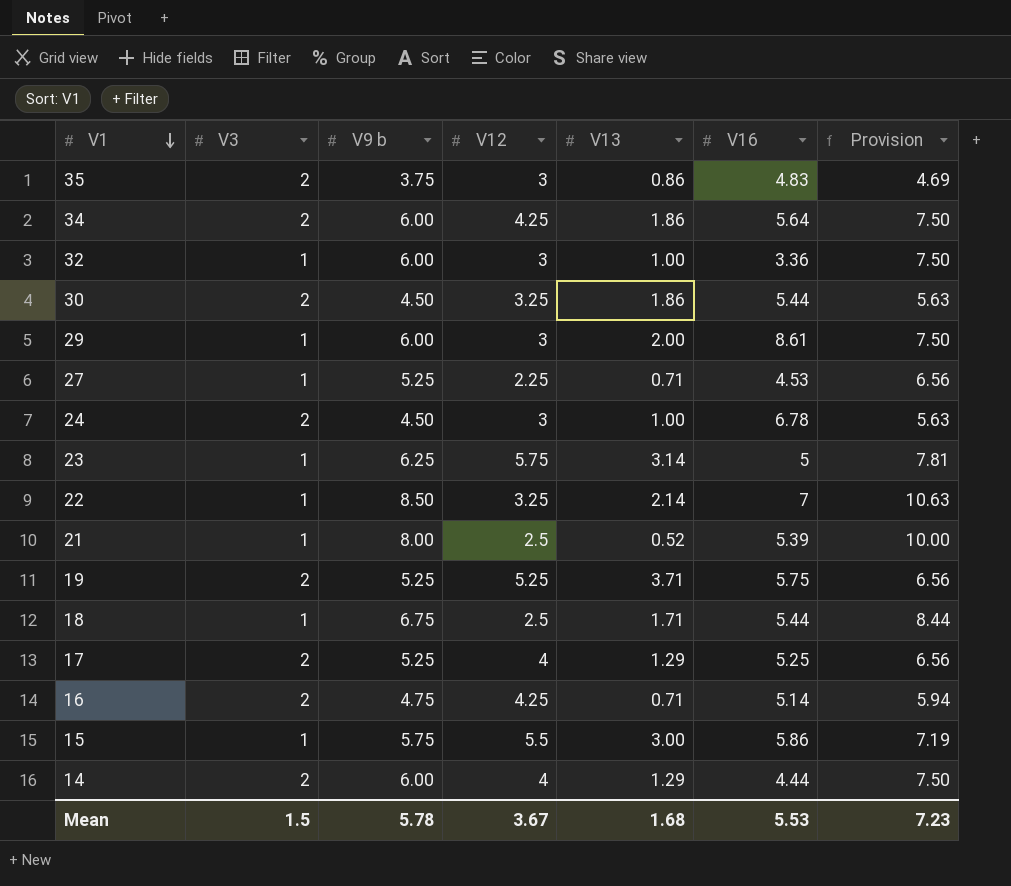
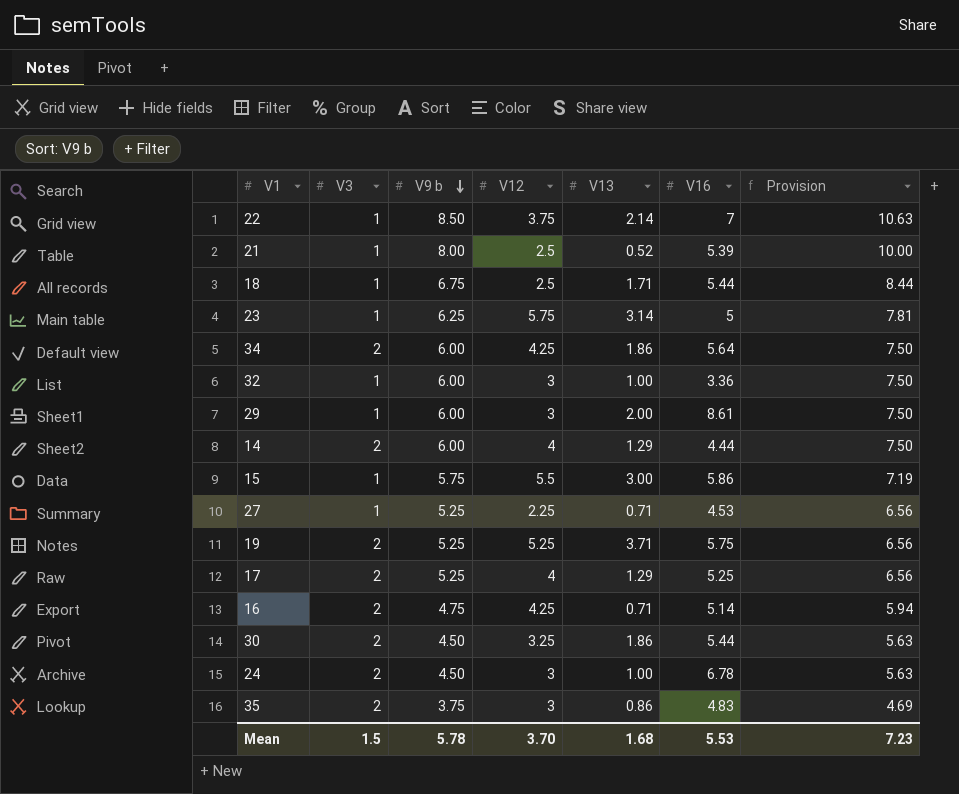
row order: V1 descending -> V9 b descending
22 | V12: 3.25 -> 3.75
Mean | V12: 3.67 -> 3.70

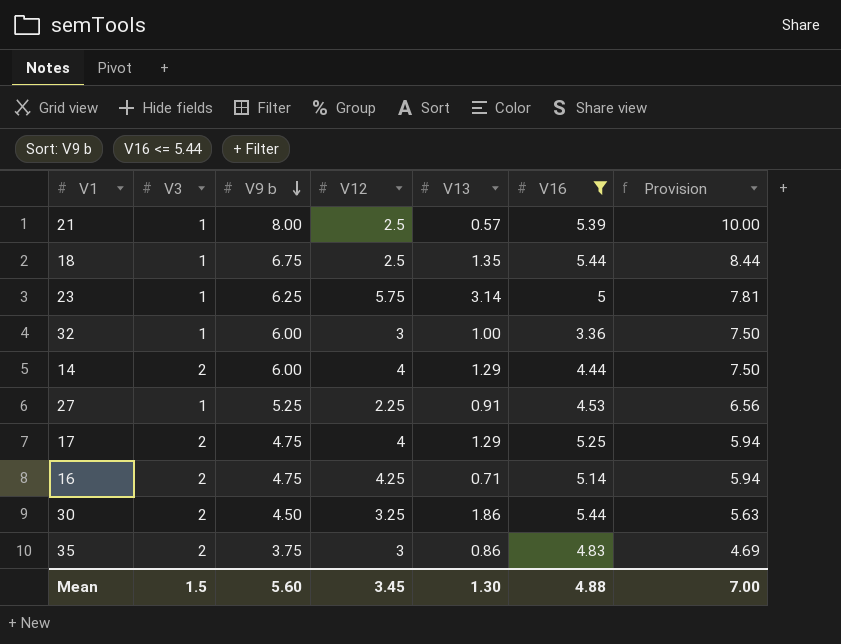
filter: none -> V16 <= 5.44
21 | V13: 0.52 -> 0.57
18 | V13: 1.71 -> 1.35
27 | V13: 0.71 -> 0.91
17 | V9 b: 5.25 -> 4.75
17 | Provision: 6.56 -> 5.94
Mean | V9 b: 5.78 -> 5.60
Mean | V12: 3.70 -> 3.45
Mean | V13: 1.68 -> 1.30
Mean | V16: 5.53 -> 4.88
Mean | Provision: 7.23 -> 7.00

